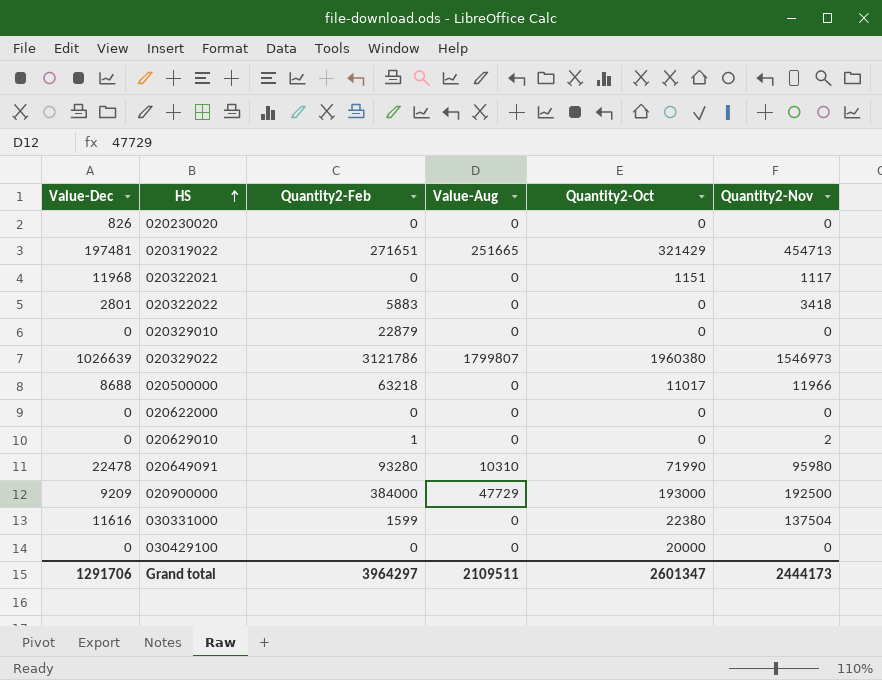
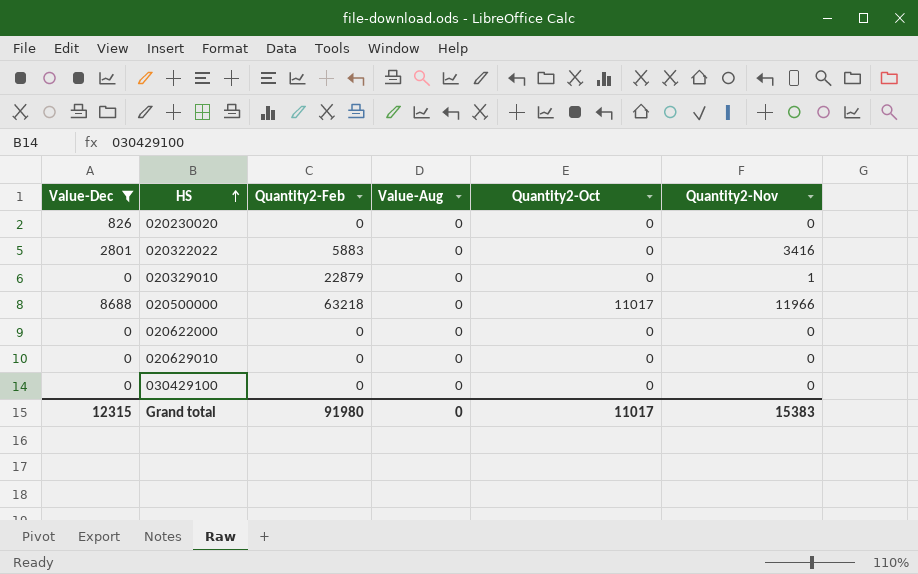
filter: none -> Value-Dec <= 8688
020322022 | Quantity2-Nov: 3418 -> 3416
020329010 | Quantity2-Nov: 0 -> 1
020629010 | Quantity2-Feb: 1 -> 0
020629010 | Quantity2-Nov: 2 -> 0
030429100 | Quantity2-Oct: 20000 -> 0
Grand total | Value-Dec: 1291706 -> 12315
Grand total | Quantity2-Feb: 3964297 -> 91980
Grand total | Value-Aug: 2109511 -> 0
Grand total | Quantity2-Oct: 2601347 -> 11017
Grand total | Quantity2-Nov: 2444173 -> 15383

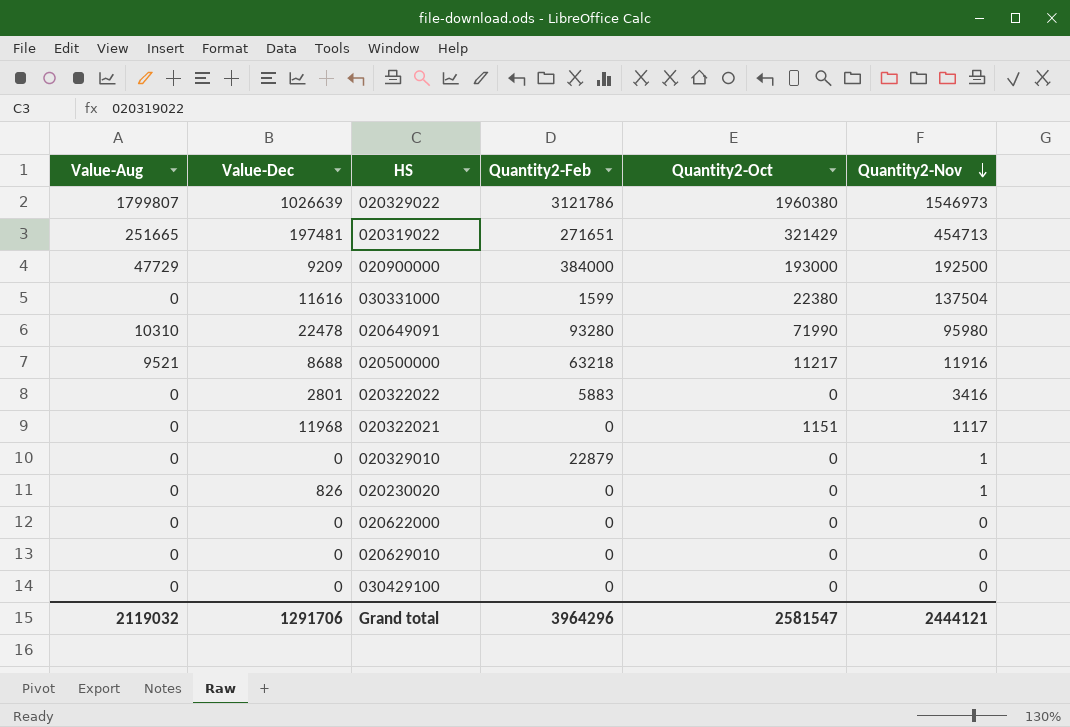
filter: Value-Dec <= 8688 -> none
row order: HS ascending -> Quantity2-Nov descending
column Value-Aug | position: 4 -> 1
020500000 | Value-Aug: 0 -> 9521
020500000 | Quantity2-Oct: 11017 -> 11217
020500000 | Quantity2-Nov: 11966 -> 11916
020230020 | Quantity2-Nov: 0 -> 1
Grand total | Value-Aug: 0 -> 2119032
Grand total | Value-Dec: 12315 -> 1291706
Grand total | Quantity2-Feb: 91980 -> 3964296
Grand total | Quantity2-Oct: 11017 -> 2581547
Grand total | Quantity2-Nov: 15383 -> 2444121

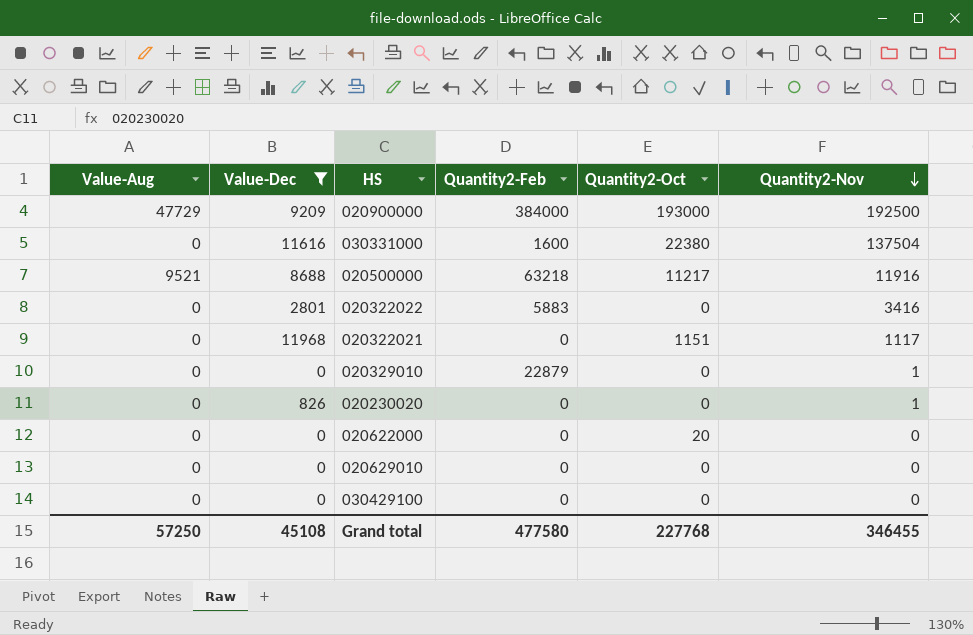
filter: none -> Value-Dec <= 11968
030331000 | Quantity2-Feb: 1599 -> 1600
020622000 | Quantity2-Oct: 0 -> 20
Grand total | Value-Aug: 2119032 -> 57250
Grand total | Value-Dec: 1291706 -> 45108
Grand total | Quantity2-Feb: 3964296 -> 477580
Grand total | Quantity2-Oct: 2581547 -> 227768
Grand total | Quantity2-Nov: 2444121 -> 346455

